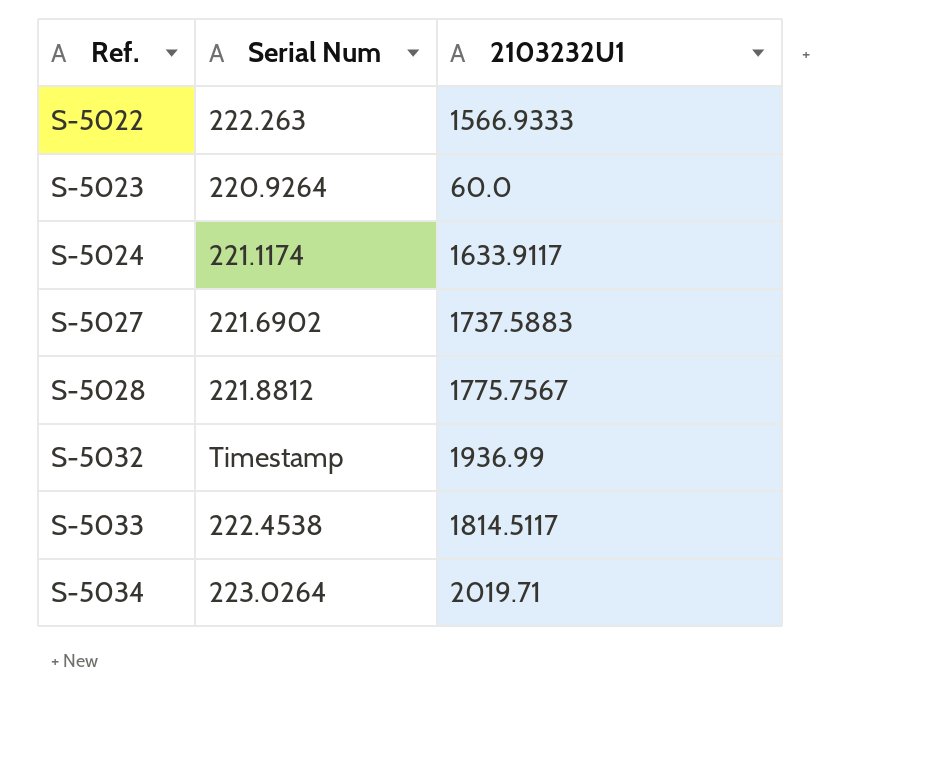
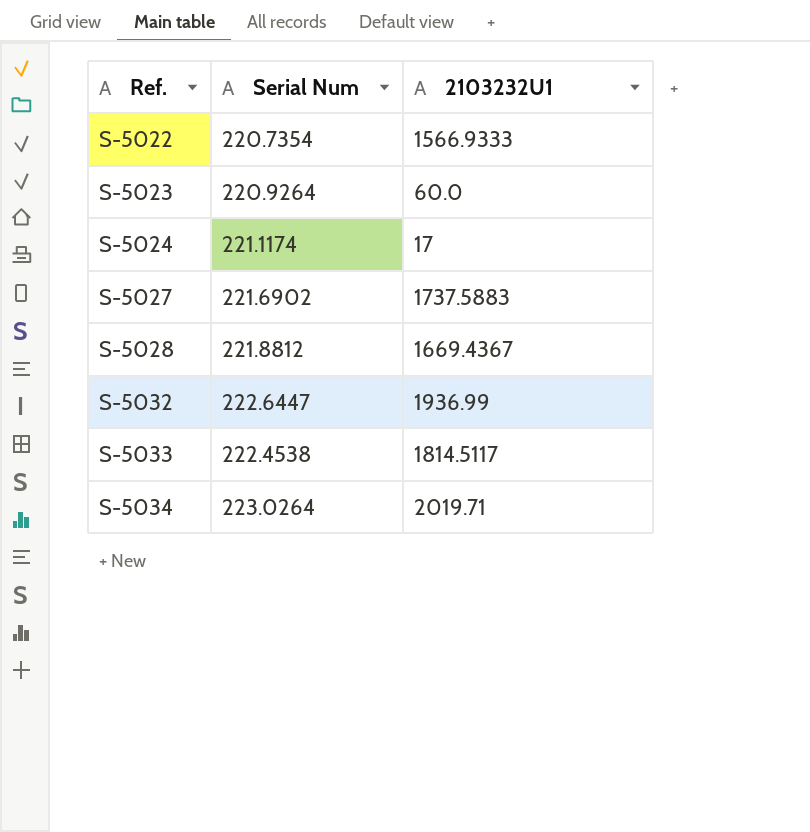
S-5022 | Serial Num: 222.263 -> 220.7354
S-5024 | 2103232U1: 1633.9117 -> 17
S-5028 | 2103232U1: 1775.7567 -> 1669.4367
S-5032 | Serial Num: Timestamp -> 222.6447

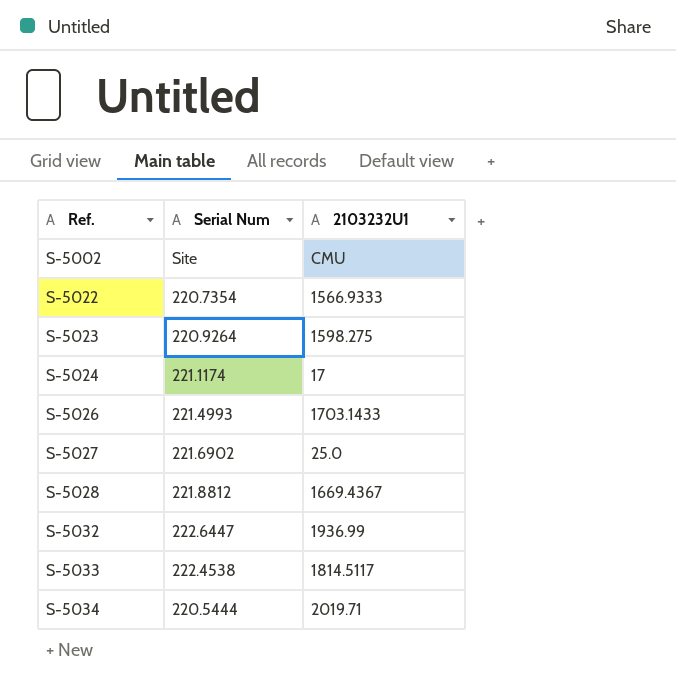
row S-5002: none -> Site | CMU
S-5023 | 2103232U1: 60.0 -> 1598.275
row S-5026: none -> 221.4993 | 1703.1433
S-5027 | 2103232U1: 1737.5883 -> 25.0
S-5034 | Serial Num: 223.0264 -> 220.5444

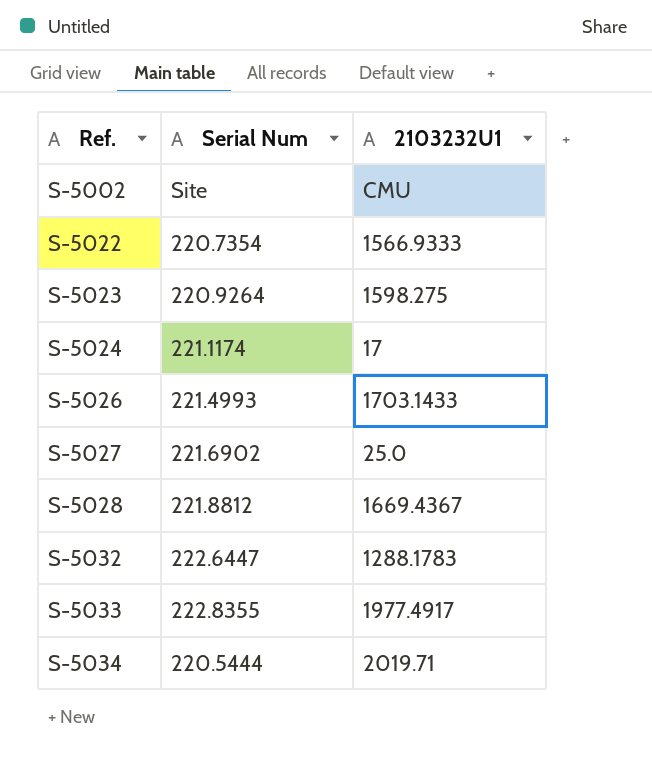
S-5032 | 2103232U1: 1936.99 -> 1288.1783
S-5033 | Serial Num: 222.4538 -> 222.8355
S-5033 | 2103232U1: 1814.5117 -> 1977.4917

